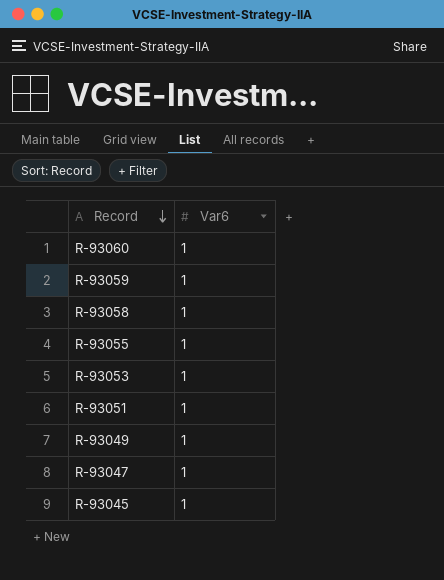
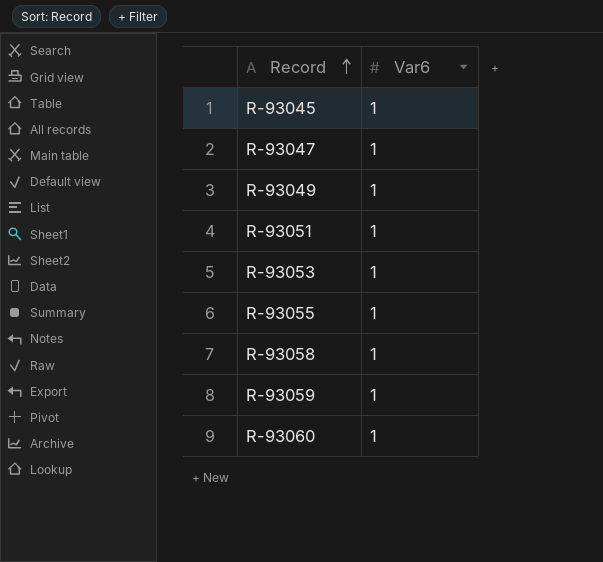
row order: Record descending -> Record ascending

